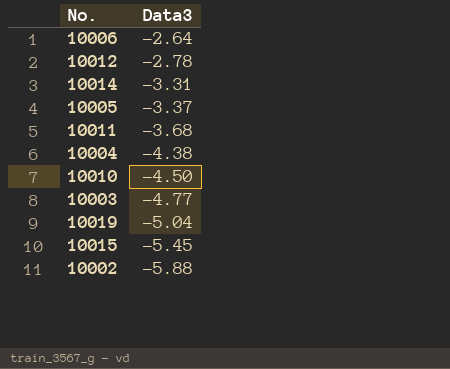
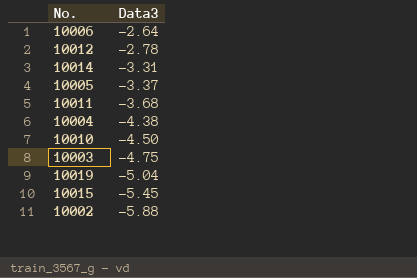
10003 | Data3: -4.77 -> -4.75

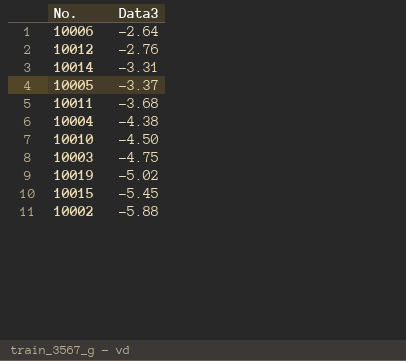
10012 | Data3: -2.78 -> -2.76
10019 | Data3: -5.04 -> -5.02

